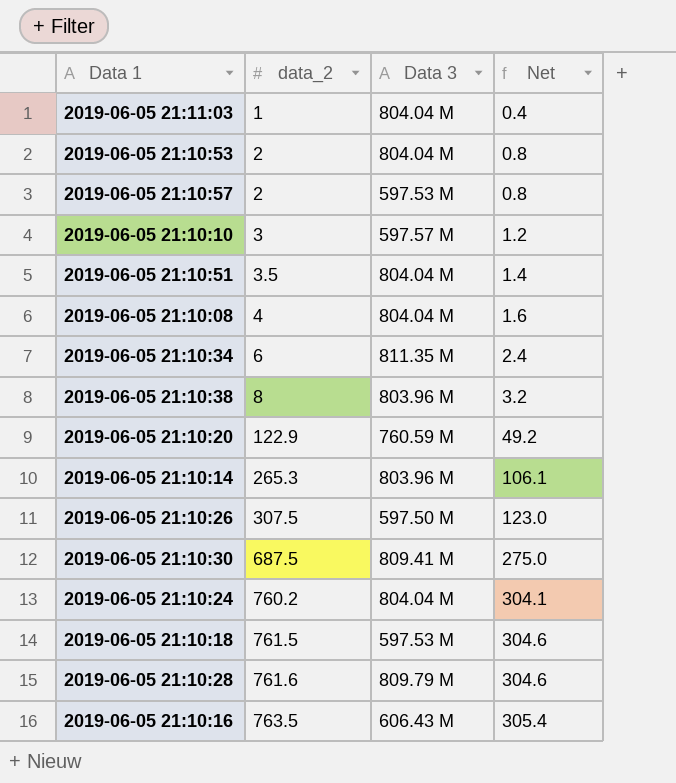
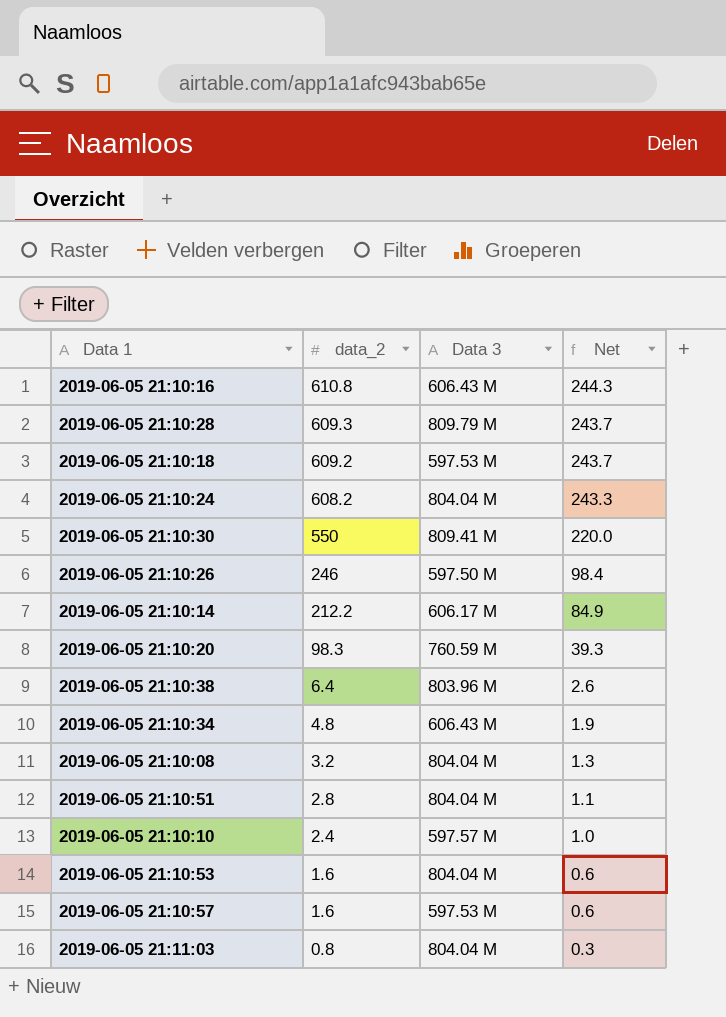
row order: data_2 ascending -> data_2 descending
2019-06-05 21:10:16 | data_2: 763.5 -> 610.8
2019-06-05 21:10:16 | Net: 305.4 -> 244.3
2019-06-05 21:10:28 | data_2: 761.6 -> 609.3
2019-06-05 21:10:28 | Net: 304.6 -> 243.7
2019-06-05 21:10:18 | data_2: 761.5 -> 609.2
2019-06-05 21:10:18 | Net: 304.6 -> 243.7
2019-06-05 21:10:24 | data_2: 760.2 -> 608.2
2019-06-05 21:10:24 | Net: 304.1 -> 243.3
2019-06-05 21:10:30 | data_2: 687.5 -> 550
2019-06-05 21:10:30 | Net: 275.0 -> 220.0
2019-06-05 21:10:26 | data_2: 307.5 -> 246
2019-06-05 21:10:26 | Net: 123.0 -> 98.4
2019-06-05 21:10:14 | data_2: 265.3 -> 212.2
2019-06-05 21:10:14 | Data 3: 803.96 M -> 606.17 M
2019-06-05 21:10:14 | Net: 106.1 -> 84.9
2019-06-05 21:10:20 | data_2: 122.9 -> 98.3
2019-06-05 21:10:20 | Net: 49.2 -> 39.3
2019-06-05 21:10:38 | data_2: 8 -> 6.4
2019-06-05 21:10:38 | Net: 3.2 -> 2.6
2019-06-05 21:10:34 | data_2: 6 -> 4.8
2019-06-05 21:10:34 | Data 3: 811.35 M -> 606.43 M
2019-06-05 21:10:34 | Net: 2.4 -> 1.9
2019-06-05 21:10:08 | data_2: 4 -> 3.2
2019-06-05 21:10:08 | Net: 1.6 -> 1.3
2019-06-05 21:10:51 | data_2: 3.5 -> 2.8
2019-06-05 21:10:51 | Net: 1.4 -> 1.1
2019-06-05 21:10:10 | data_2: 3 -> 2.4
2019-06-05 21:10:10 | Net: 1.2 -> 1.0
2019-06-05 21:10:53 | data_2: 2 -> 1.6
2019-06-05 21:10:53 | Net: 0.8 -> 0.6
2019-06-05 21:10:57 | data_2: 2 -> 1.6
2019-06-05 21:10:57 | Net: 0.8 -> 0.6
2019-06-05 21:11:03 | data_2: 1 -> 0.8
2019-06-05 21:11:03 | Net: 0.4 -> 0.3

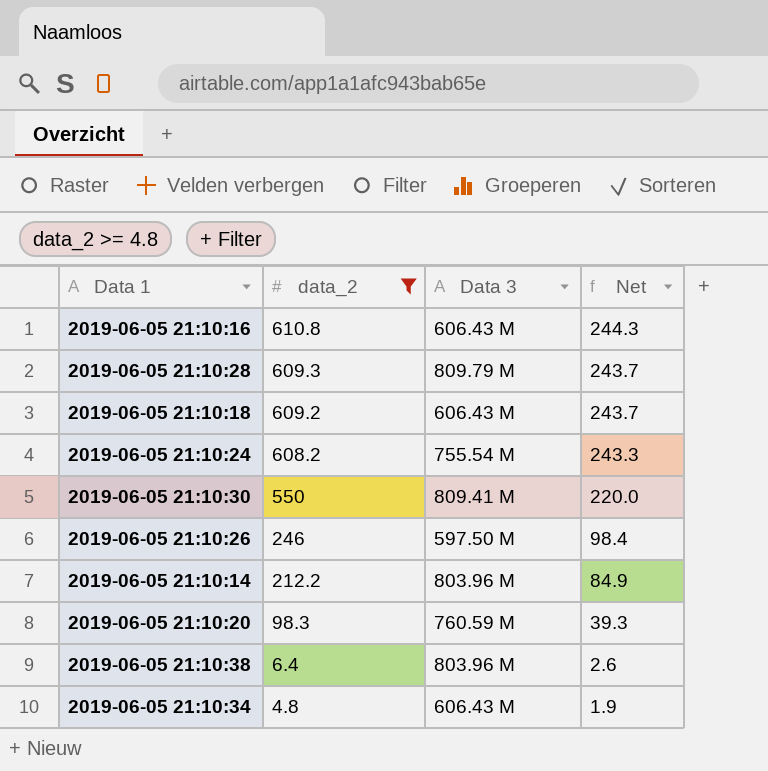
filter: none -> data_2 >= 4.8
2019-06-05 21:10:18 | Data 3: 597.53 M -> 606.43 M
2019-06-05 21:10:24 | Data 3: 804.04 M -> 755.54 M
2019-06-05 21:10:14 | Data 3: 606.17 M -> 803.96 M

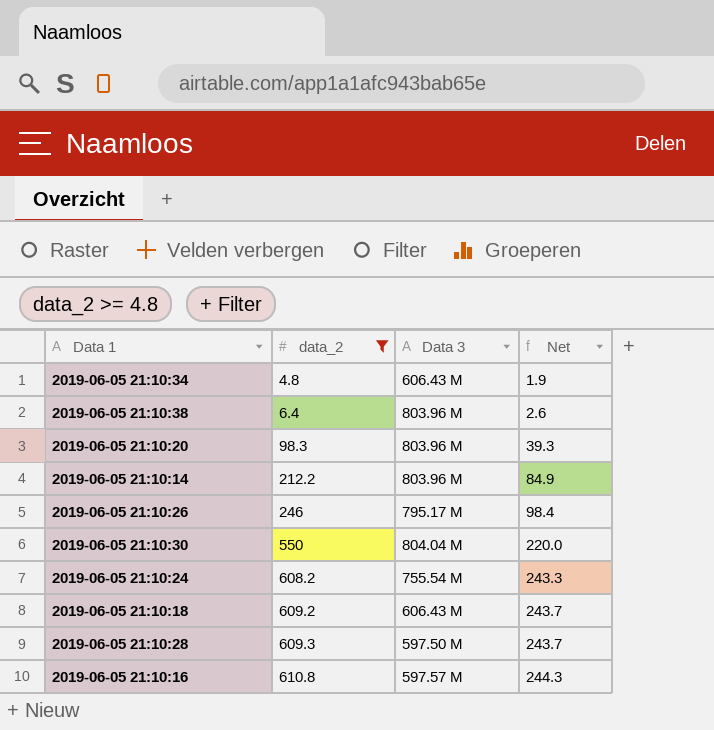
row order: data_2 descending -> data_2 ascending
2019-06-05 21:10:20 | Data 3: 760.59 M -> 803.96 M
2019-06-05 21:10:26 | Data 3: 597.50 M -> 795.17 M
2019-06-05 21:10:30 | Data 3: 809.41 M -> 804.04 M
2019-06-05 21:10:28 | Data 3: 809.79 M -> 597.50 M
2019-06-05 21:10:16 | Data 3: 606.43 M -> 597.57 M

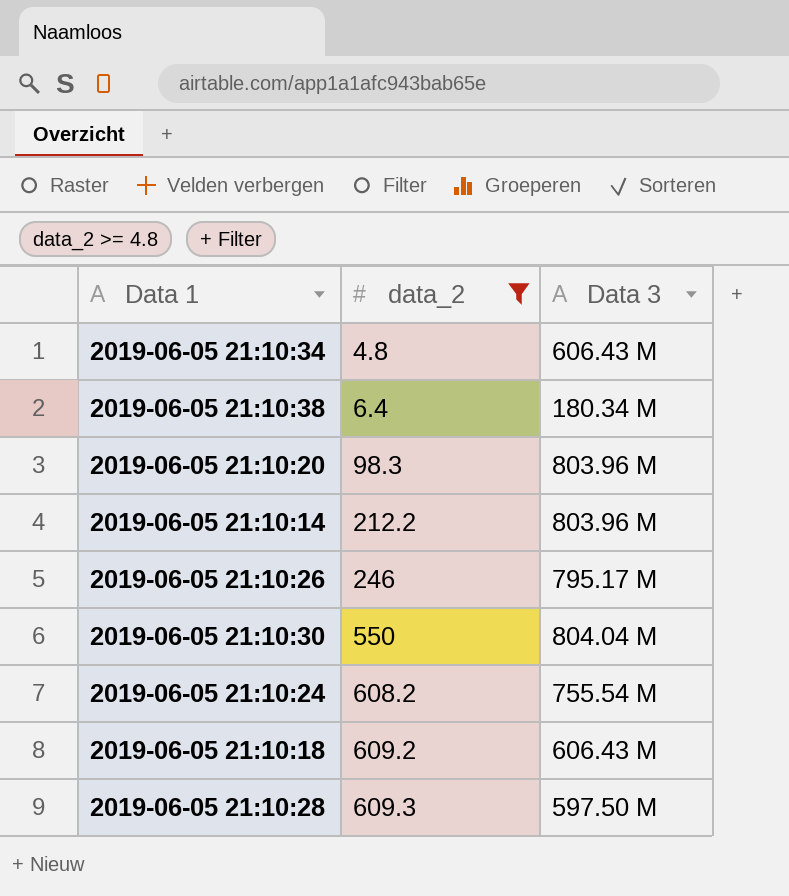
column Net | formula: [data_2] * 0.4 -> none
row 2019-06-05 21:10:16: 610.8 | 597.57 M | 244.3 -> none
2019-06-05 21:10:38 | Data 3: 803.96 M -> 180.34 M

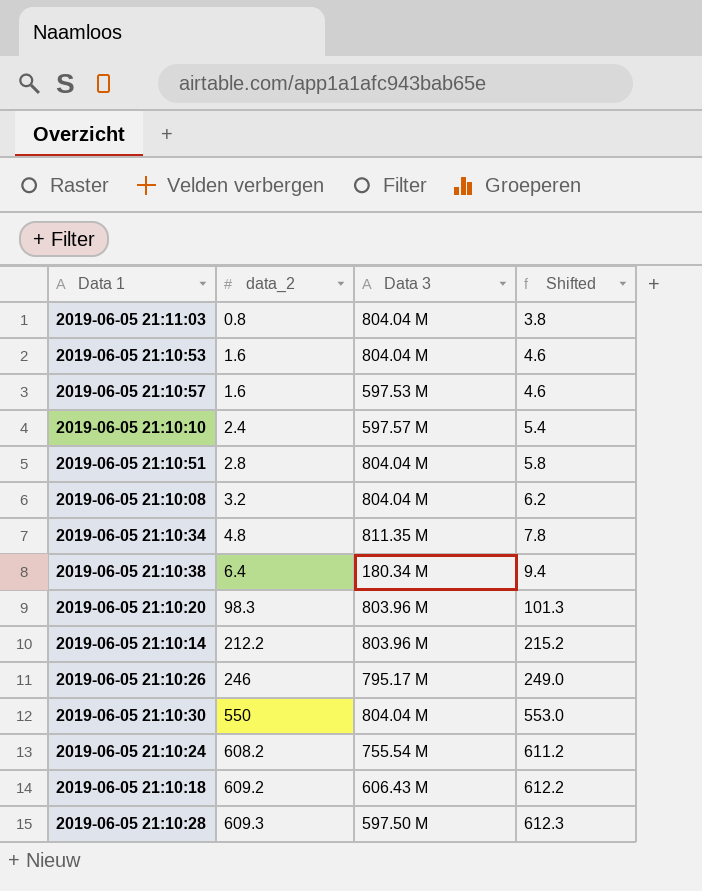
filter: data_2 >= 4.8 -> none
column Shifted | formula: none -> [data_2] + 3
2019-06-05 21:10:34 | Data 3: 606.43 M -> 811.35 M

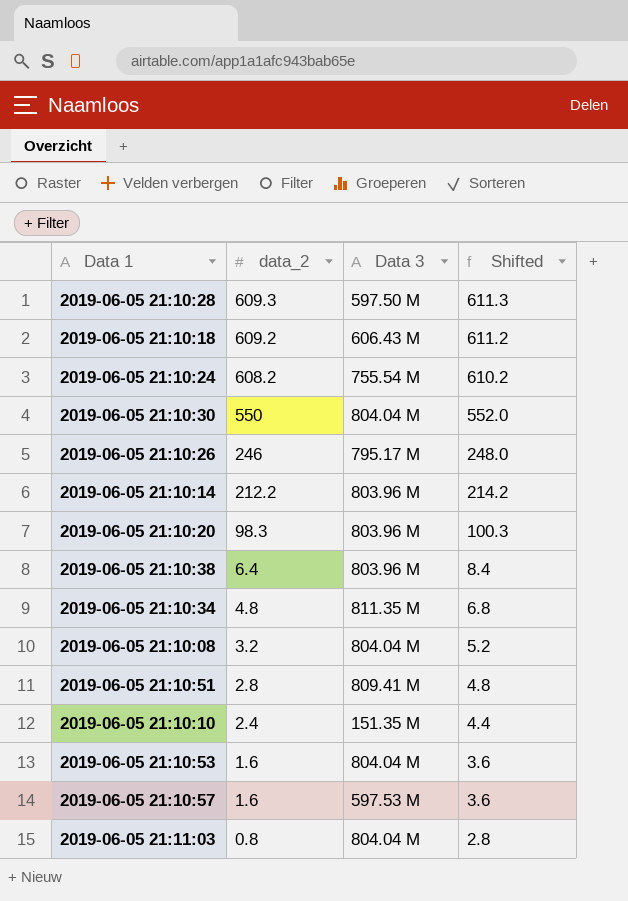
row order: data_2 ascending -> data_2 descending
column Shifted | formula: [data_2] + 3 -> [data_2] + 2
2019-06-05 21:10:38 | Data 3: 180.34 M -> 803.96 M
2019-06-05 21:10:51 | Data 3: 804.04 M -> 809.41 M
2019-06-05 21:10:10 | Data 3: 597.57 M -> 151.35 M

